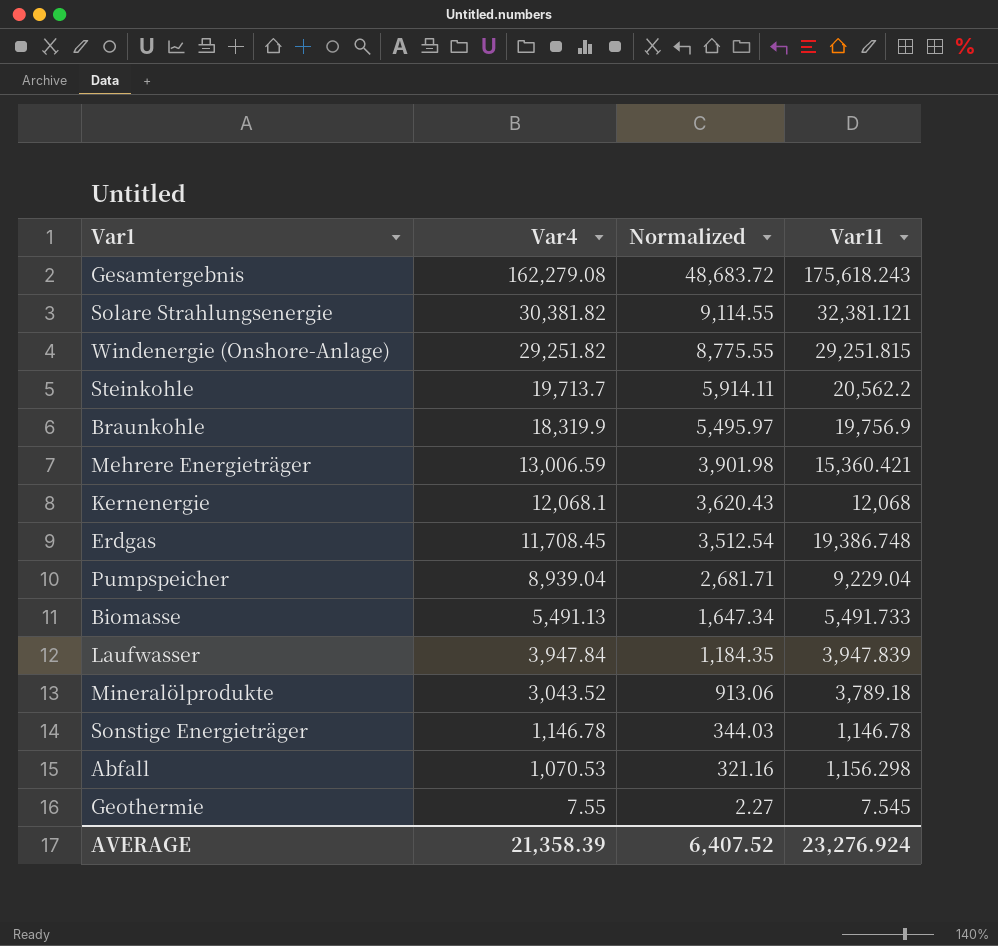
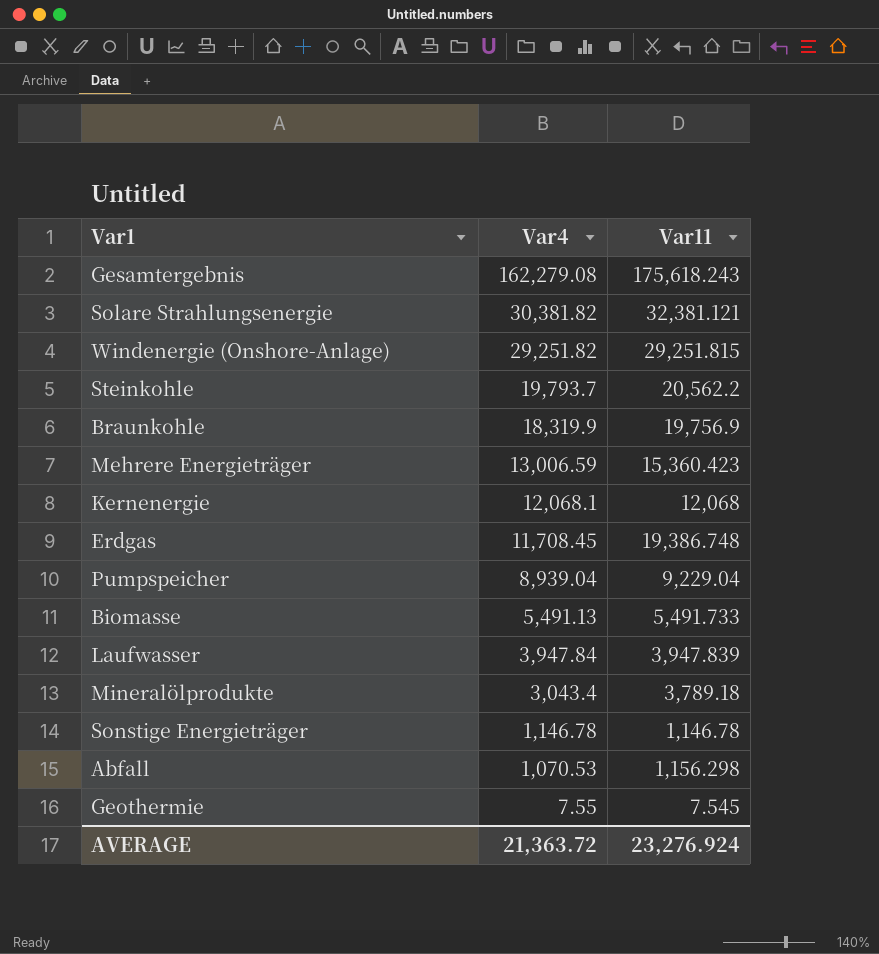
column Normalized | formula: [Var4] * 0.3 -> none
Steinkohle | Var4: 19,713.7 -> 19,793.7
Mehrere Energieträger | Var11: 15,360.421 -> 15,360.423
Mineralölprodukte | Var4: 3,043.52 -> 3,043.4
AVERAGE | Var4: 21,358.39 -> 21,363.72

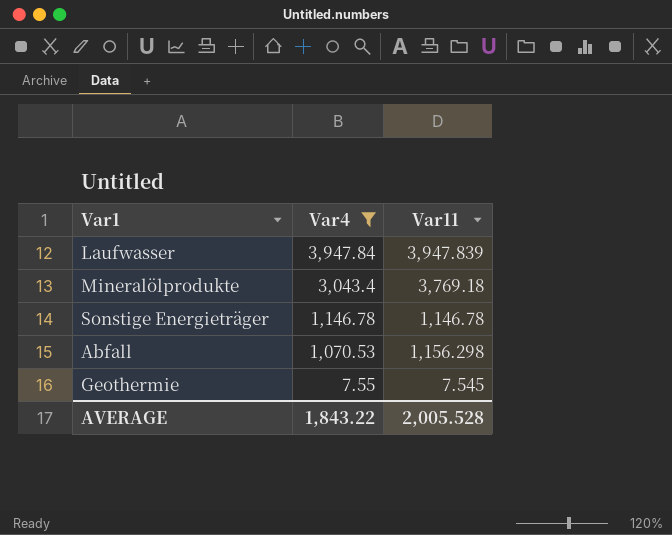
filter: none -> Var4 <= 3,947.84
Mineralölprodukte | Var11: 3,789.18 -> 3,769.18
AVERAGE | Var4: 21,363.72 -> 1,843.22
AVERAGE | Var11: 23,276.924 -> 2,005.528

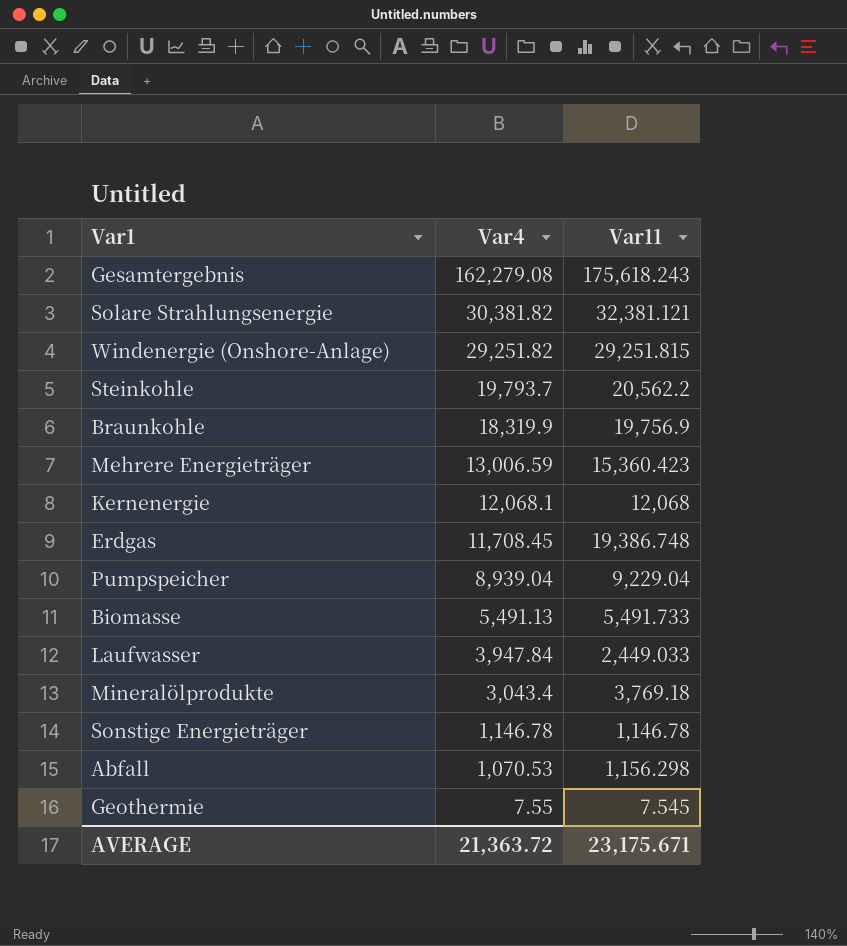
filter: Var4 <= 3,947.84 -> none
Laufwasser | Var11: 3,947.839 -> 2,449.033
AVERAGE | Var4: 1,843.22 -> 21,363.72
AVERAGE | Var11: 2,005.528 -> 23,175.671

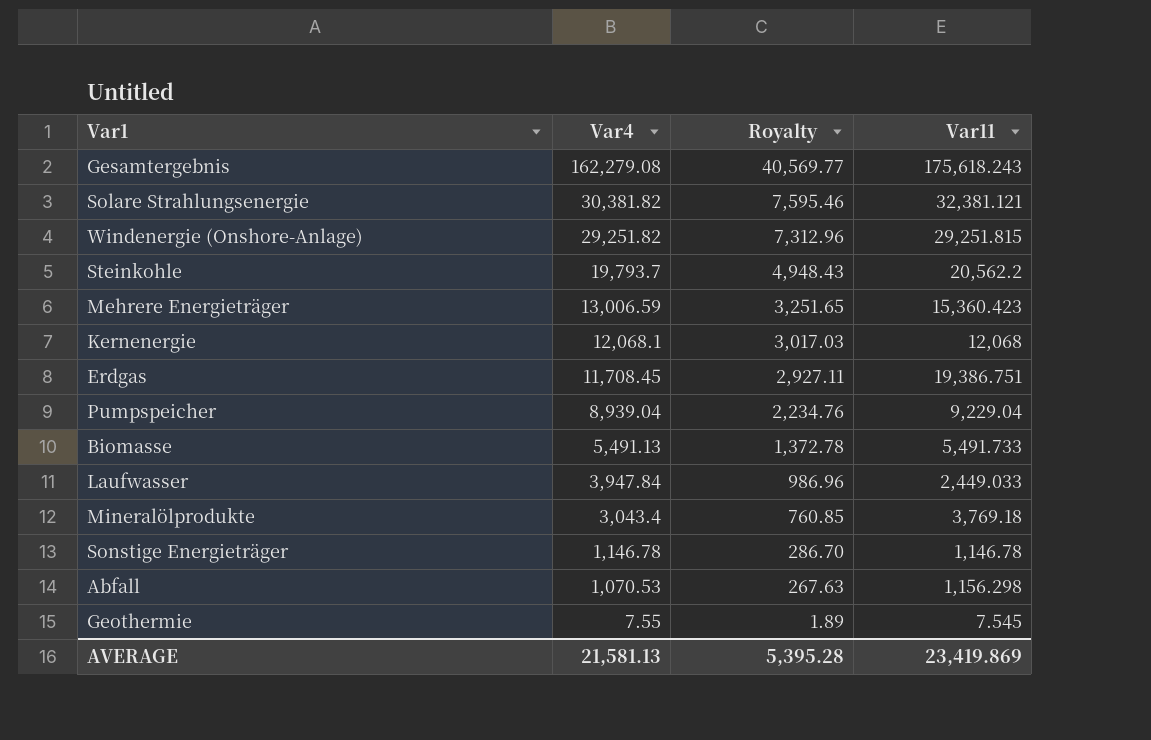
column Royalty | formula: none -> [Var4] * 0.25
row Braunkohle: 18,319.9 | 19,756.9 -> none
Erdgas | Var11: 19,386.748 -> 19,386.751
AVERAGE | Var4: 21,363.72 -> 21,581.13
AVERAGE | Var11: 23,175.671 -> 23,419.869

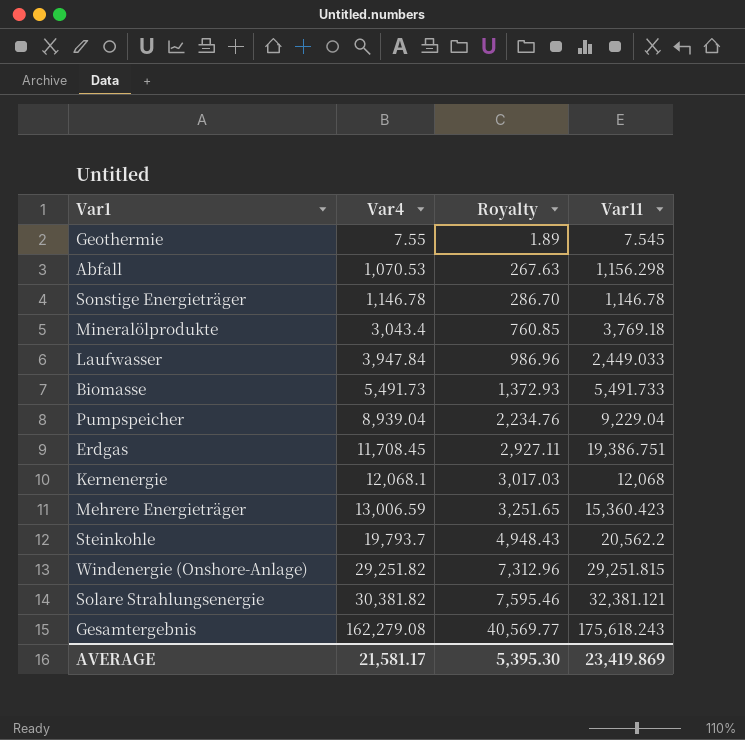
row order: Var4 descending -> Var4 ascending
Biomasse | Var4: 5,491.13 -> 5,491.73
Biomasse | Royalty: 1,372.78 -> 1,372.93
AVERAGE | Var4: 21,581.13 -> 21,581.17
AVERAGE | Royalty: 5,395.28 -> 5,395.30

